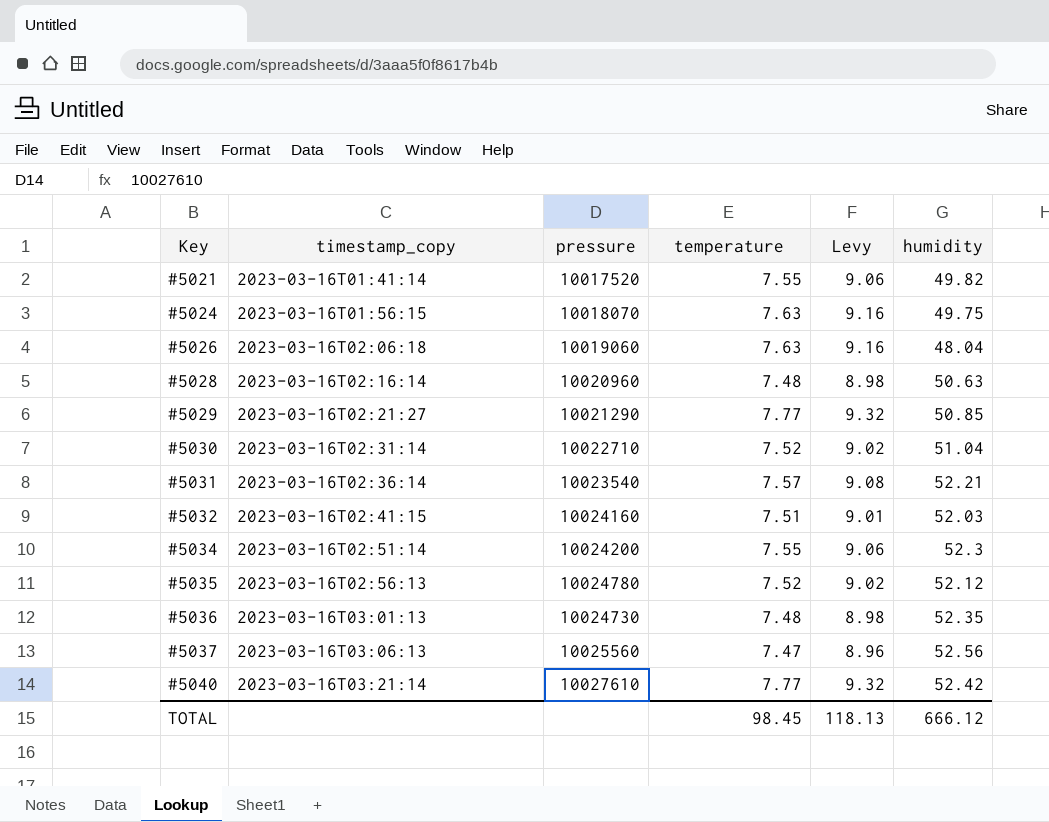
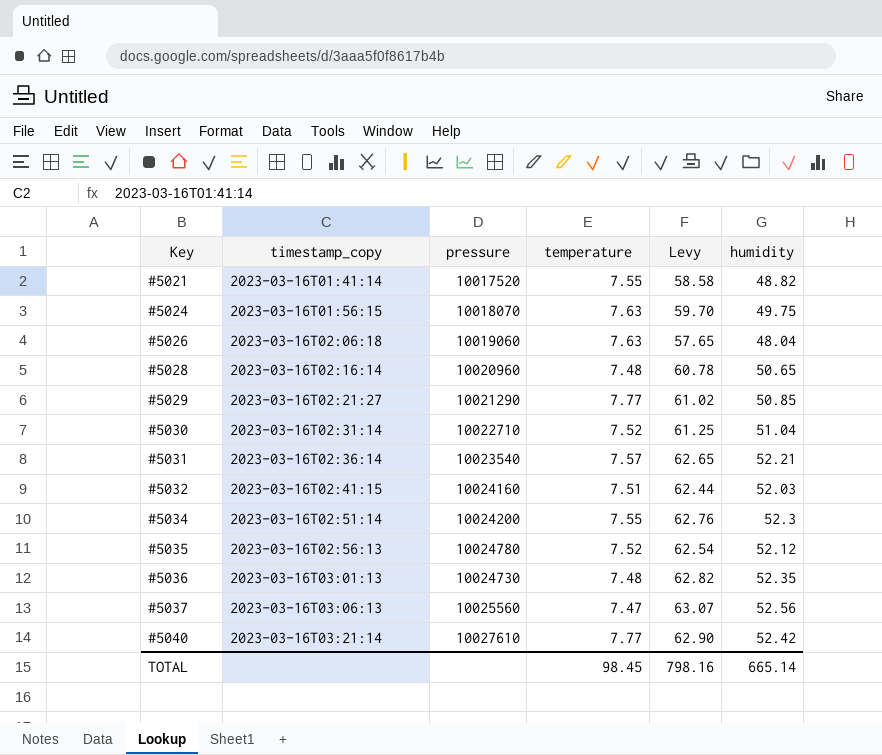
column Levy | formula: [temperature] * 1.2 -> [humidity] * 1.2
#5021 | humidity: 49.82 -> 48.82
#5028 | humidity: 50.63 -> 50.65
TOTAL | Levy: 118.13 -> 798.16
TOTAL | humidity: 666.12 -> 665.14

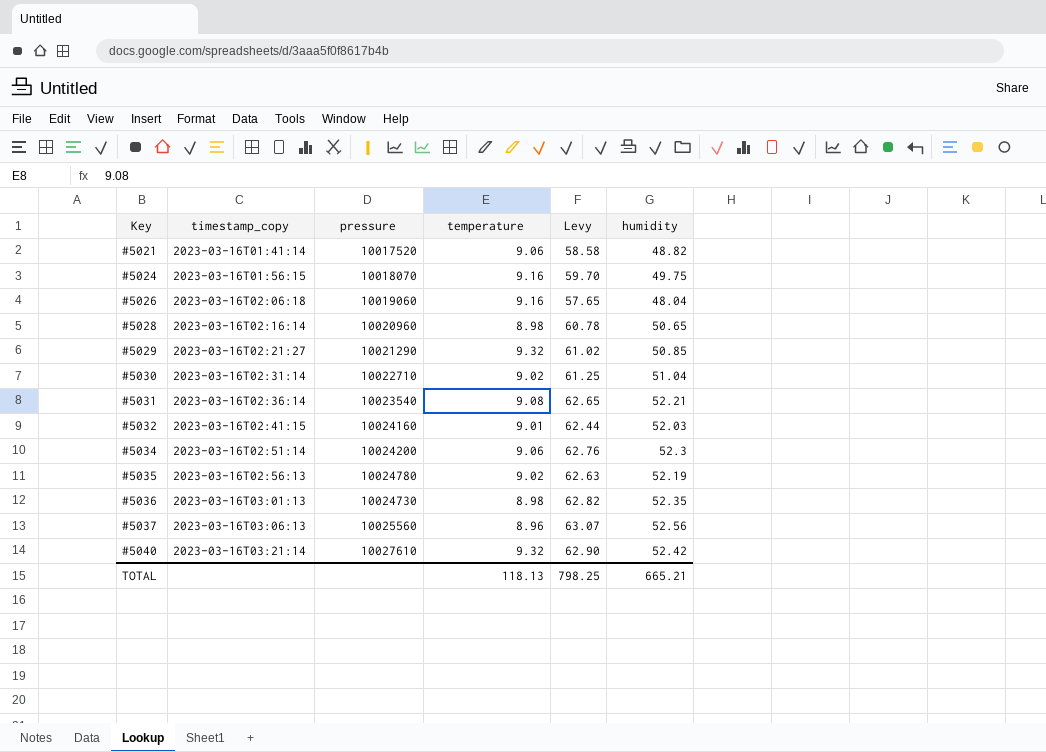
#5021 | temperature: 7.55 -> 9.06
#5024 | temperature: 7.63 -> 9.16
#5026 | temperature: 7.63 -> 9.16
#5028 | temperature: 7.48 -> 8.98
#5029 | temperature: 7.77 -> 9.32
#5030 | temperature: 7.52 -> 9.02
#5031 | temperature: 7.57 -> 9.08
#5032 | temperature: 7.51 -> 9.01
#5034 | temperature: 7.55 -> 9.06
#5035 | temperature: 7.52 -> 9.02
#5035 | Levy: 62.54 -> 62.63
#5035 | humidity: 52.12 -> 52.19
#5036 | temperature: 7.48 -> 8.98
#5037 | temperature: 7.47 -> 8.96
#5040 | temperature: 7.77 -> 9.32
TOTAL | temperature: 98.45 -> 118.13
TOTAL | Levy: 798.16 -> 798.25
TOTAL | humidity: 665.14 -> 665.21

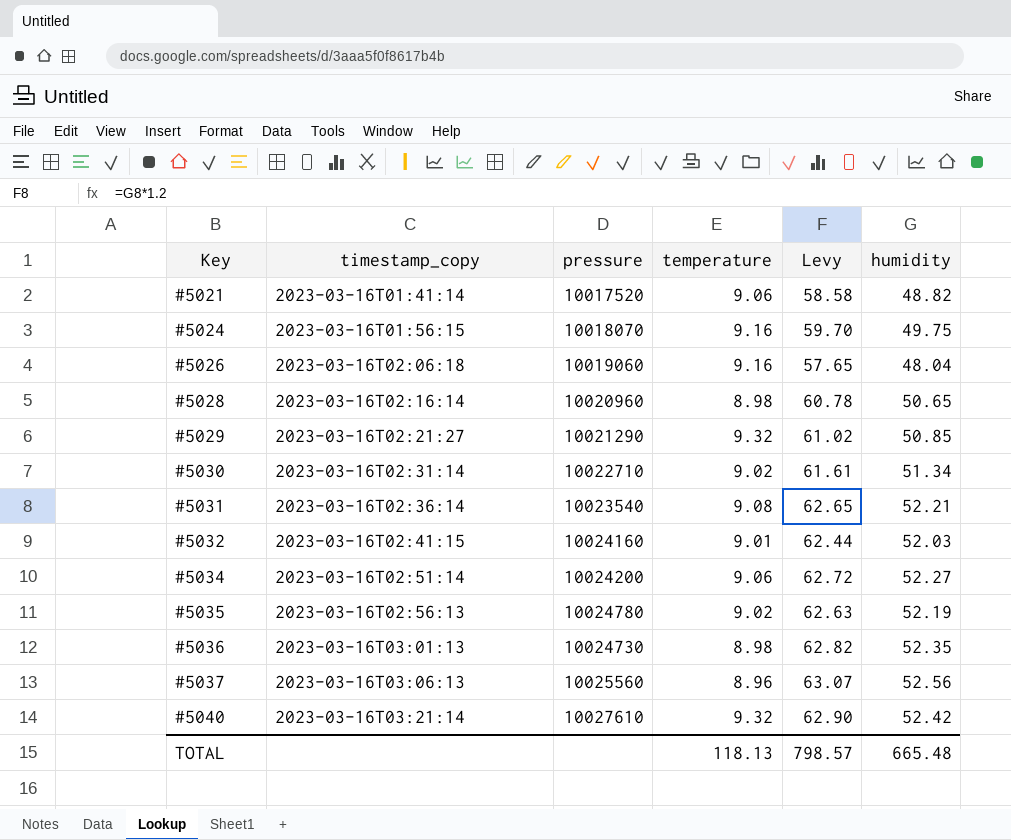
#5030 | Levy: 61.25 -> 61.61
#5030 | humidity: 51.04 -> 51.34
#5034 | Levy: 62.76 -> 62.72
#5034 | humidity: 52.3 -> 52.27
TOTAL | Levy: 798.25 -> 798.57
TOTAL | humidity: 665.21 -> 665.48

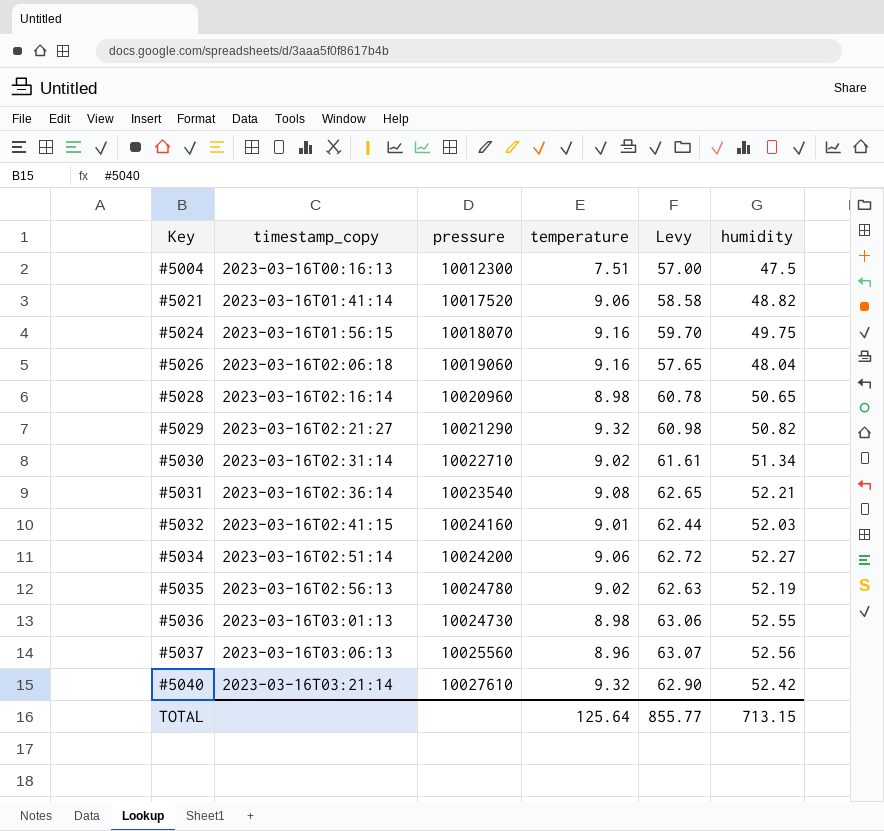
row #5004: none -> 2023-03-16T00:16:13 | 10012300 | 7.51 | 57.00 | 47.5
#5029 | Levy: 61.02 -> 60.98
#5029 | humidity: 50.85 -> 50.82
#5036 | Levy: 62.82 -> 63.06
#5036 | humidity: 52.35 -> 52.55
TOTAL | temperature: 118.13 -> 125.64
TOTAL | Levy: 798.57 -> 855.77
TOTAL | humidity: 665.48 -> 713.15

